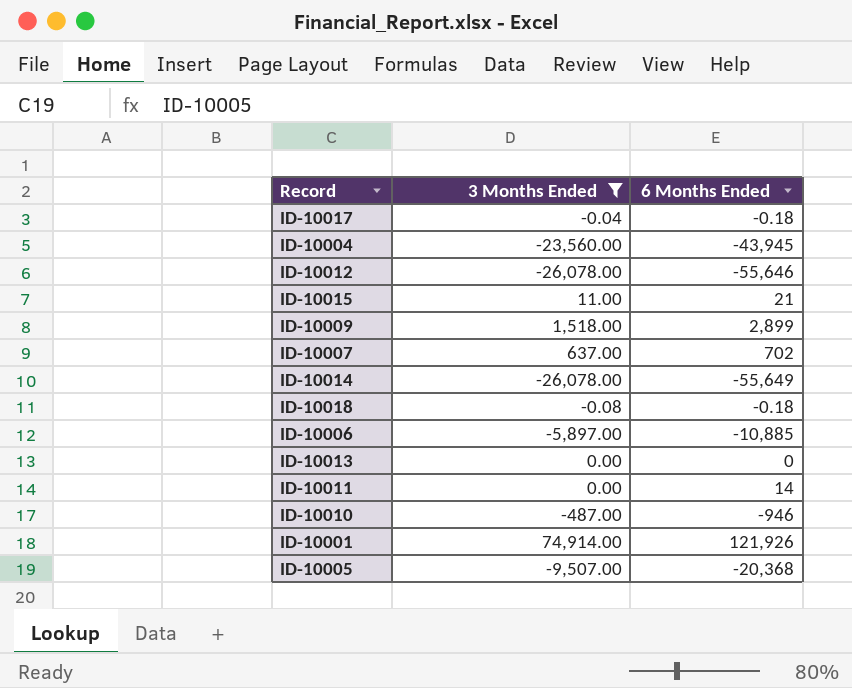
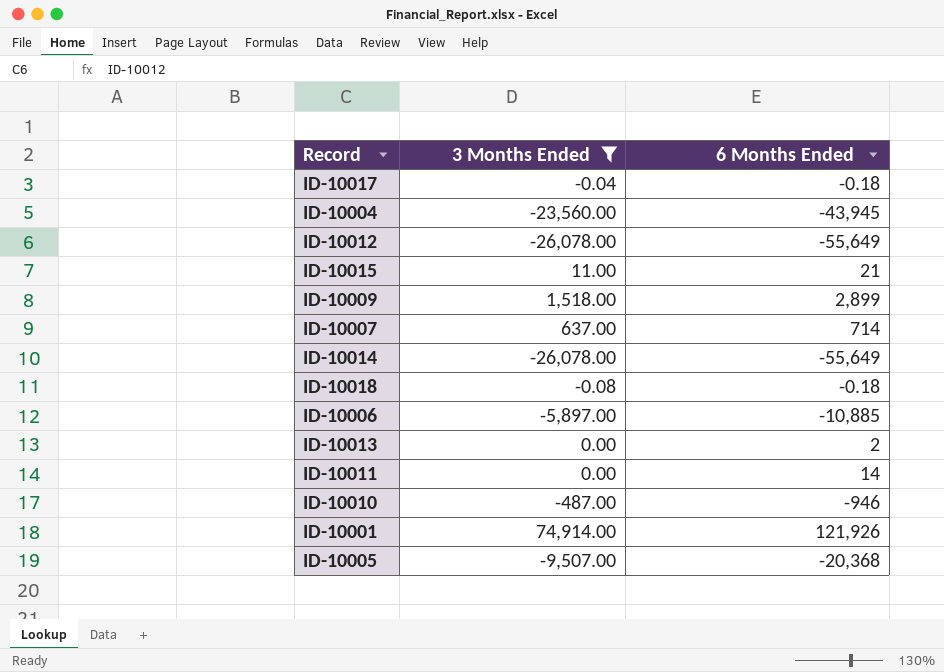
ID-10012 | 6 Months Ended: -55,646 -> -55,649
ID-10007 | 6 Months Ended: 702 -> 714
ID-10013 | 6 Months Ended: 0 -> 2

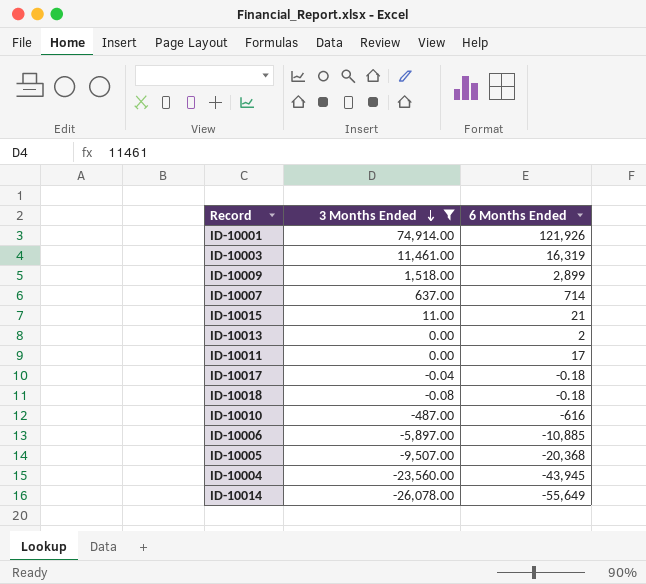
row order: none -> 3 Months Ended descending
row ID-10012: -26,078.00 | -55,649 -> none
row ID-10003: none -> 11,461.00 | 16,319
ID-10011 | 6 Months Ended: 14 -> 17
ID-10010 | 6 Months Ended: -946 -> -616

